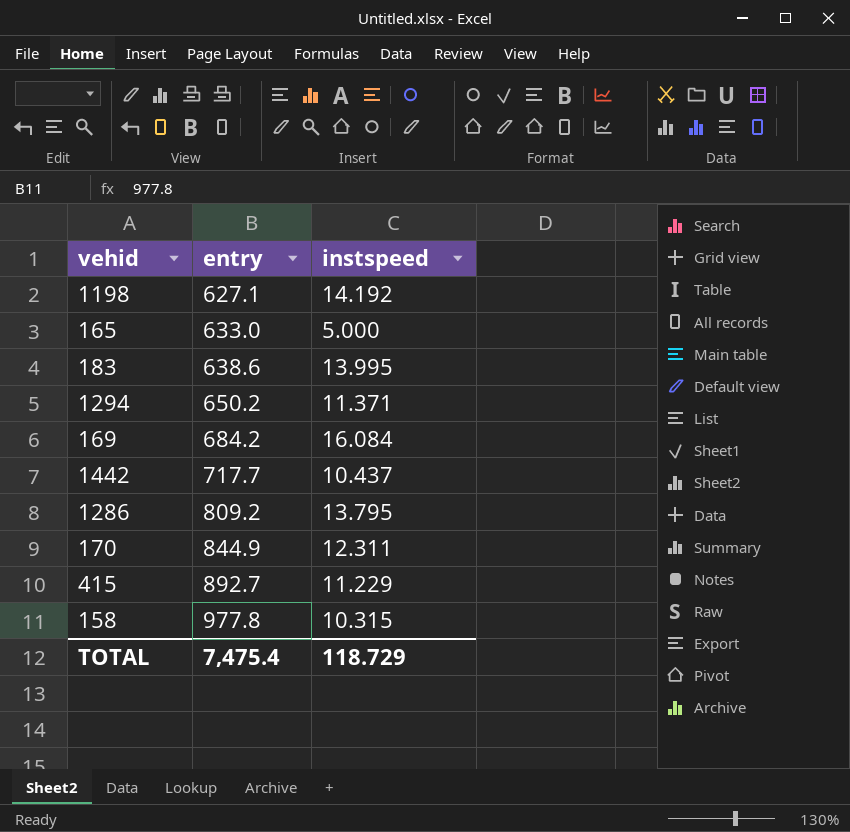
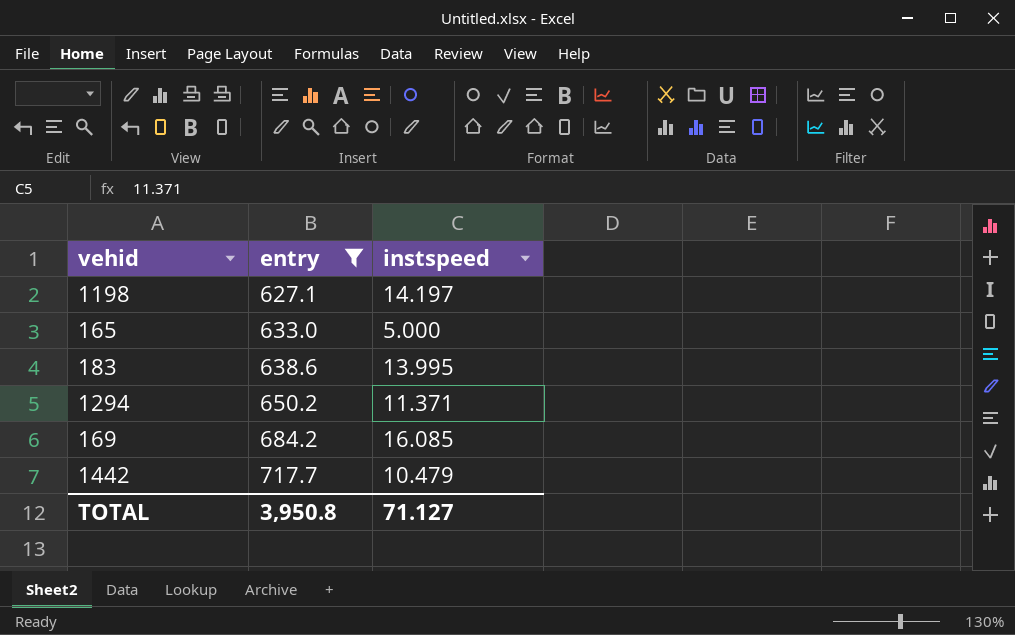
filter: none -> entry <= 717.7
1198 | instspeed: 14.192 -> 14.197
169 | instspeed: 16.084 -> 16.085
1442 | instspeed: 10.437 -> 10.479
TOTAL | entry: 7,475.4 -> 3,950.8
TOTAL | instspeed: 118.729 -> 71.127

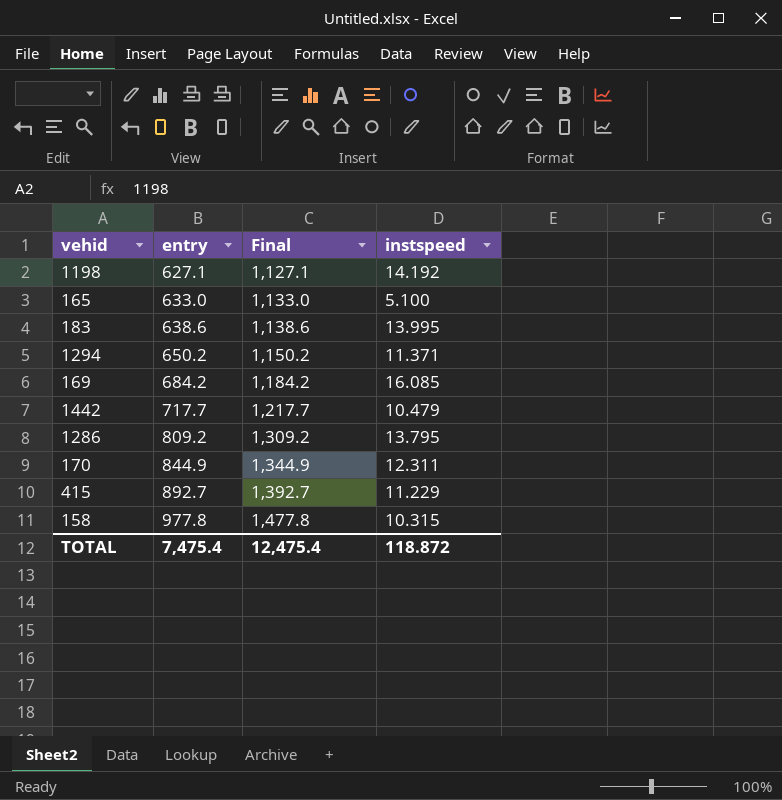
filter: entry <= 717.7 -> none
column Final | formula: none -> [entry] + 500
1198 | instspeed: 14.197 -> 14.192
165 | instspeed: 5.000 -> 5.100
TOTAL | entry: 3,950.8 -> 7,475.4
TOTAL | instspeed: 71.127 -> 118.872

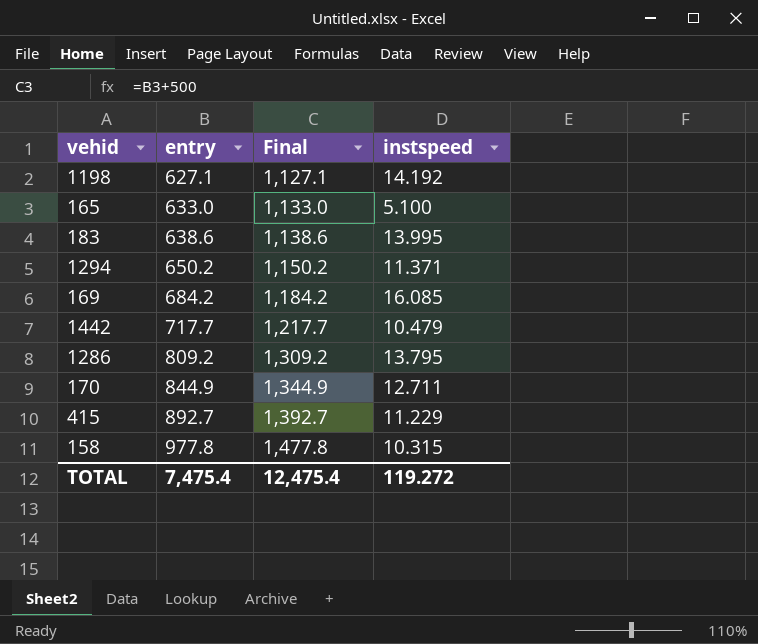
170 | instspeed: 12.311 -> 12.711
TOTAL | instspeed: 118.872 -> 119.272

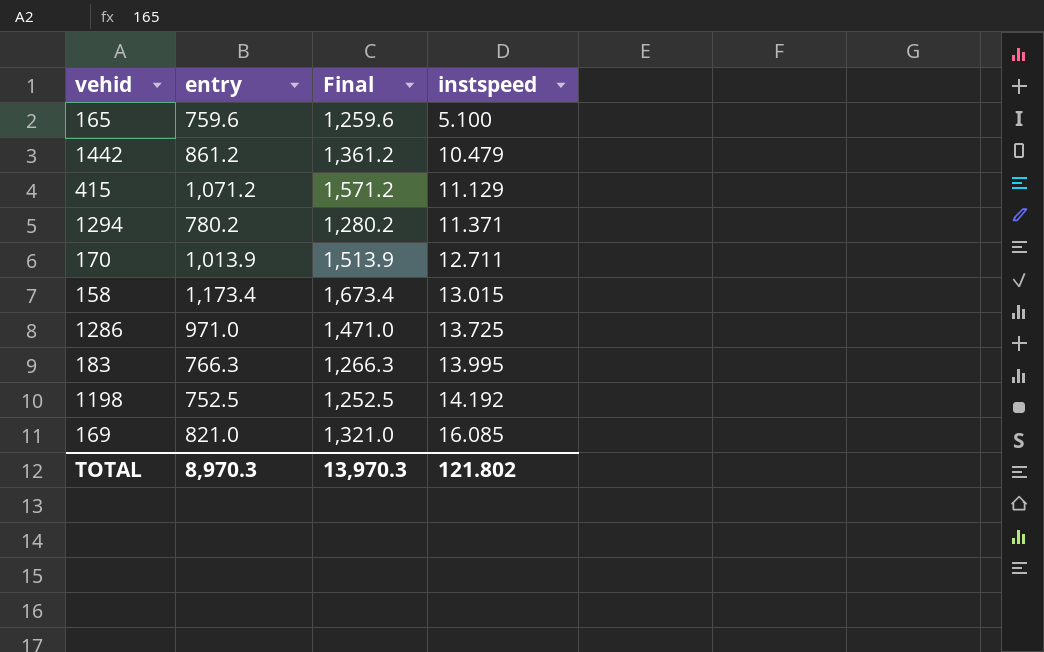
row order: entry ascending -> instspeed ascending
165 | entry: 633.0 -> 759.6
165 | Final: 1,133.0 -> 1,259.6
1442 | entry: 717.7 -> 861.2
1442 | Final: 1,217.7 -> 1,361.2
415 | entry: 892.7 -> 1,071.2
415 | Final: 1,392.7 -> 1,571.2
415 | instspeed: 11.229 -> 11.129
1294 | entry: 650.2 -> 780.2
1294 | Final: 1,150.2 -> 1,280.2
170 | entry: 844.9 -> 1,013.9
170 | Final: 1,344.9 -> 1,513.9
158 | entry: 977.8 -> 1,173.4
158 | Final: 1,477.8 -> 1,673.4
158 | instspeed: 10.315 -> 13.015
1286 | entry: 809.2 -> 971.0
1286 | Final: 1,309.2 -> 1,471.0
1286 | instspeed: 13.795 -> 13.725
183 | entry: 638.6 -> 766.3
183 | Final: 1,138.6 -> 1,266.3
1198 | entry: 627.1 -> 752.5
1198 | Final: 1,127.1 -> 1,252.5
169 | entry: 684.2 -> 821.0
169 | Final: 1,184.2 -> 1,321.0
TOTAL | entry: 7,475.4 -> 8,970.3
TOTAL | Final: 12,475.4 -> 13,970.3
TOTAL | instspeed: 119.272 -> 121.802

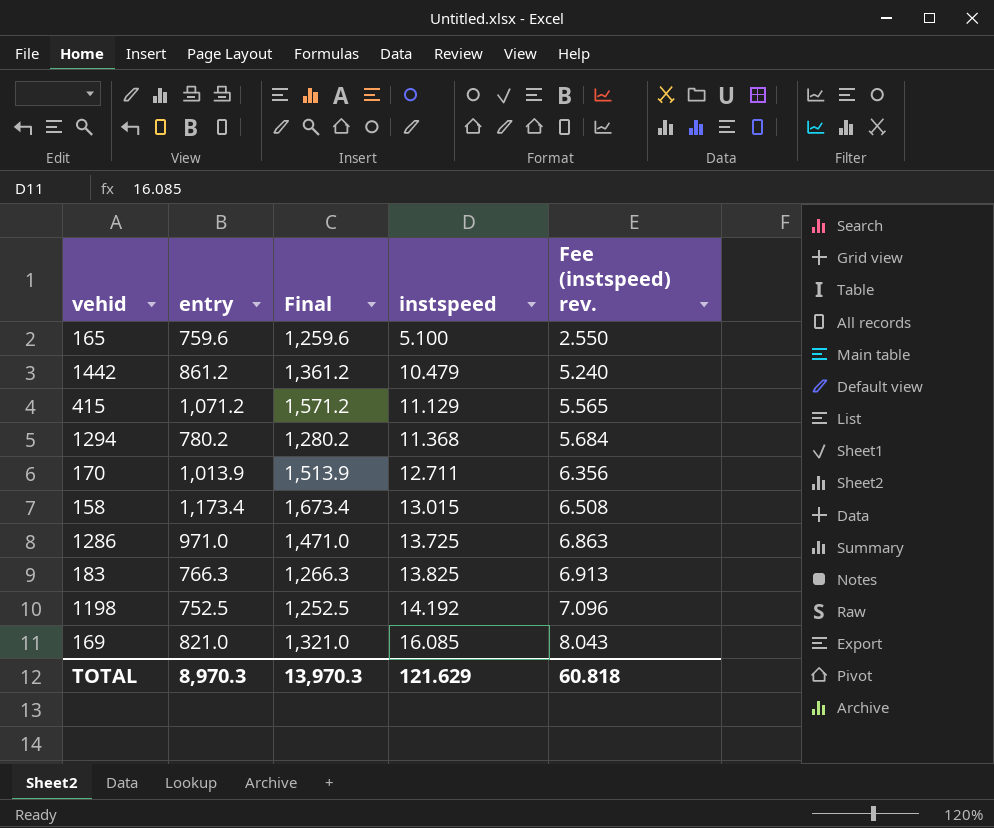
column Fee (instspeed) rev. | formula: none -> [instspeed] * 0.5
1294 | instspeed: 11.371 -> 11.368
183 | instspeed: 13.995 -> 13.825
TOTAL | instspeed: 121.802 -> 121.629

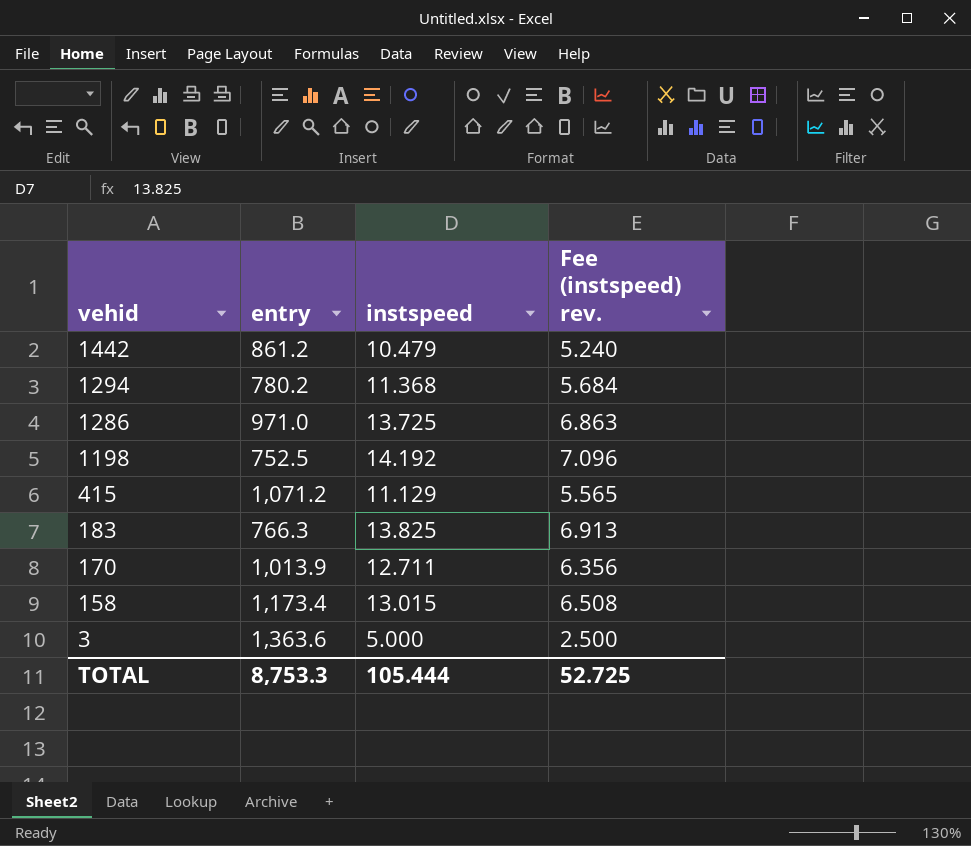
row order: instspeed ascending -> vehid descending
column Final | formula: [entry] + 500 -> none
row 165: 759.6 | 1,259.6 | 5.100 | 2.550 -> none
row 169: 821.0 | 1,321.0 | 16.085 | 8.043 -> none
row 3: none -> 1,363.6 | 5.000 | 2.500
TOTAL | entry: 8,970.3 -> 8,753.3
TOTAL | instspeed: 121.629 -> 105.444
TOTAL | Fee (instspeed) rev.: 60.818 -> 52.725

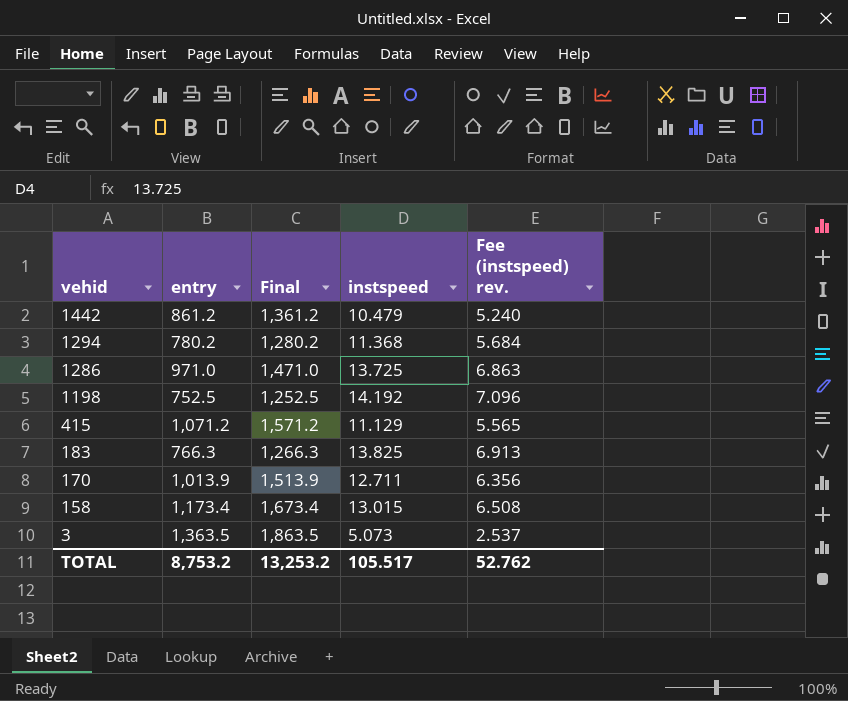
column Final | formula: none -> [entry] + 500
3 | entry: 1,363.6 -> 1,363.5
3 | instspeed: 5.000 -> 5.073
3 | Fee (instspeed) rev.: 2.500 -> 2.537
TOTAL | entry: 8,753.3 -> 8,753.2
TOTAL | instspeed: 105.444 -> 105.517
TOTAL | Fee (instspeed) rev.: 52.725 -> 52.762

